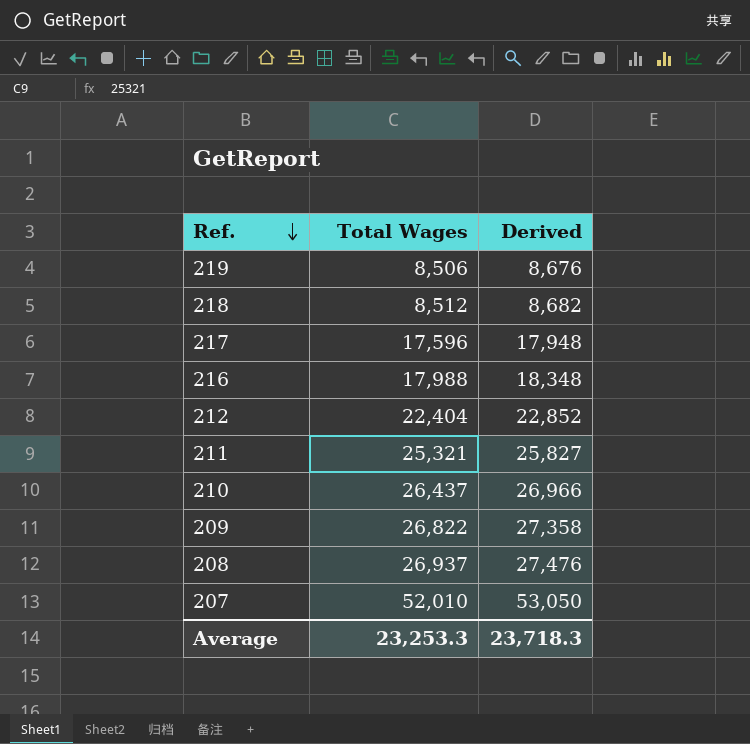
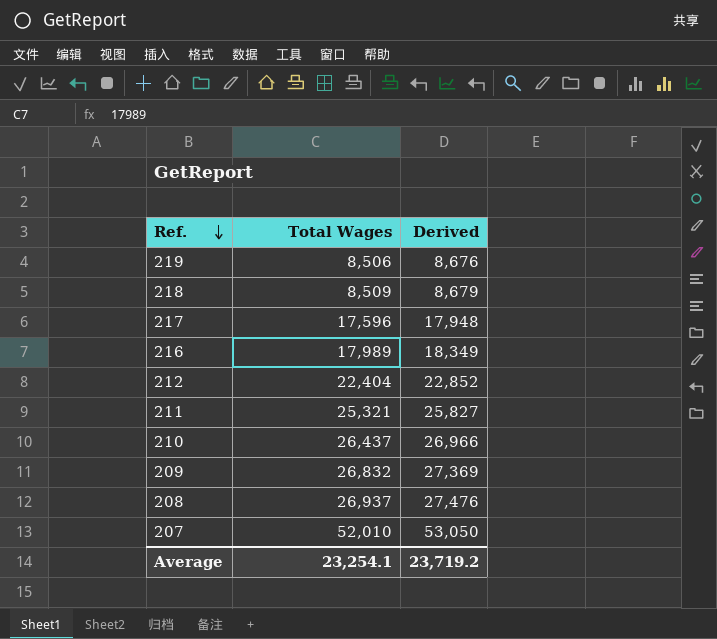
218 | Total Wages: 8,512 -> 8,509
218 | Derived: 8,682 -> 8,679
216 | Total Wages: 17,988 -> 17,989
216 | Derived: 18,348 -> 18,349
209 | Total Wages: 26,822 -> 26,832
209 | Derived: 27,358 -> 27,369
Average | Total Wages: 23,253.3 -> 23,254.1
Average | Derived: 23,718.3 -> 23,719.2

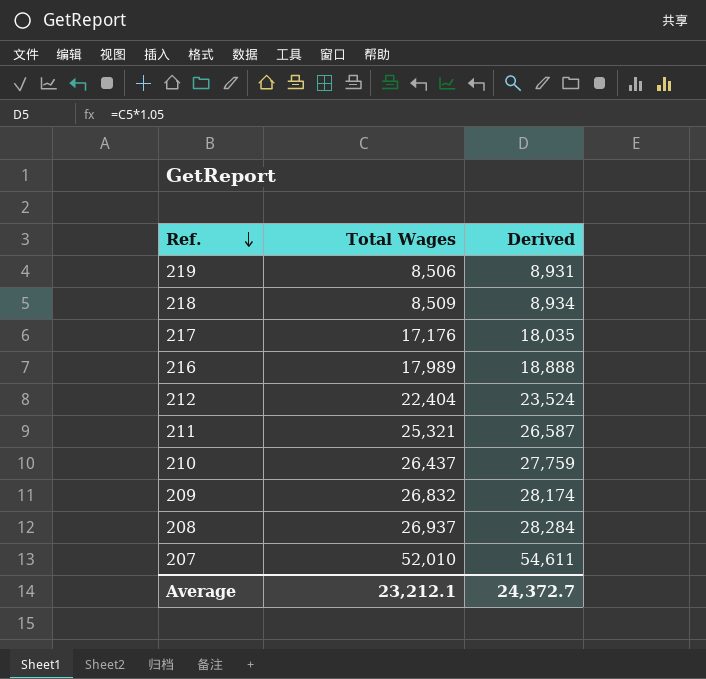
column Derived | formula: [Total Wages] * 1.02 -> [Total Wages] * 1.05
217 | Total Wages: 17,596 -> 17,176
Average | Total Wages: 23,254.1 -> 23,212.1
Average | Derived: 23,719.2 -> 24,372.7

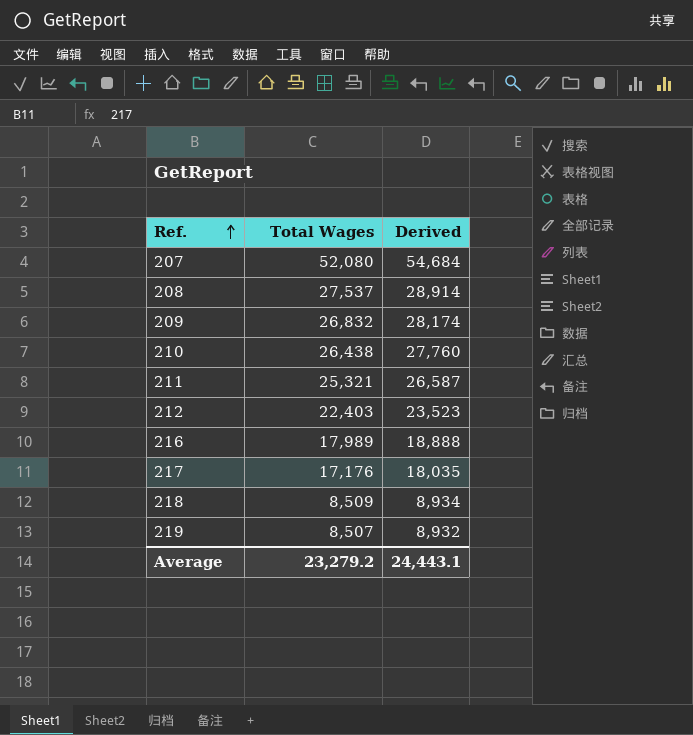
row order: Ref. descending -> Ref. ascending
207 | Total Wages: 52,010 -> 52,080
207 | Derived: 54,611 -> 54,684
208 | Total Wages: 26,937 -> 27,537
208 | Derived: 28,284 -> 28,914
210 | Total Wages: 26,437 -> 26,438
210 | Derived: 27,759 -> 27,760
212 | Total Wages: 22,404 -> 22,403
212 | Derived: 23,524 -> 23,523
219 | Total Wages: 8,506 -> 8,507
219 | Derived: 8,931 -> 8,932
Average | Total Wages: 23,212.1 -> 23,279.2
Average | Derived: 24,372.7 -> 24,443.1

